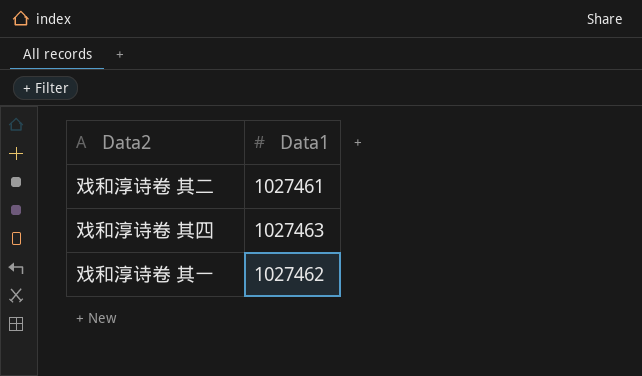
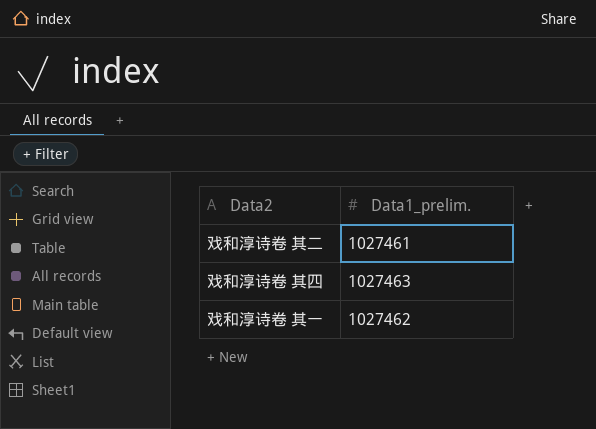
column name: Data1 -> Data1_prelim.

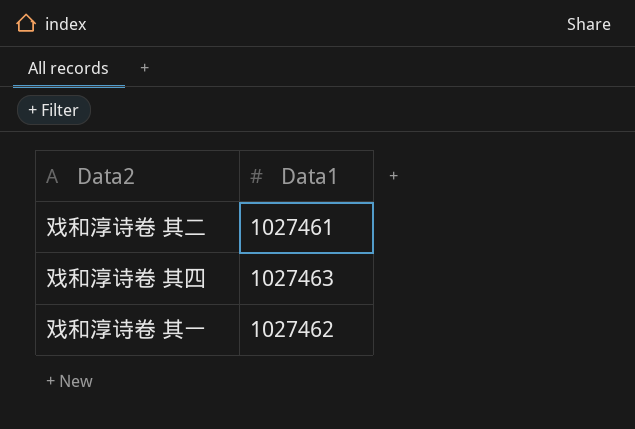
column name: Data1_prelim. -> Data1

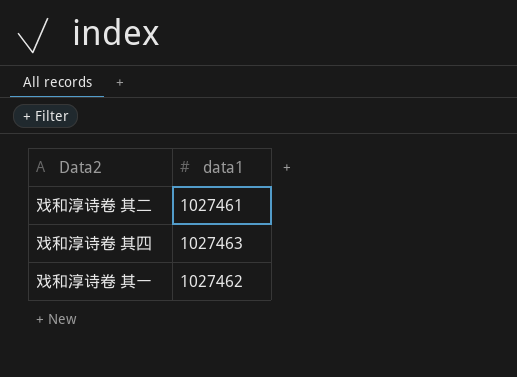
column name: Data1 -> data1

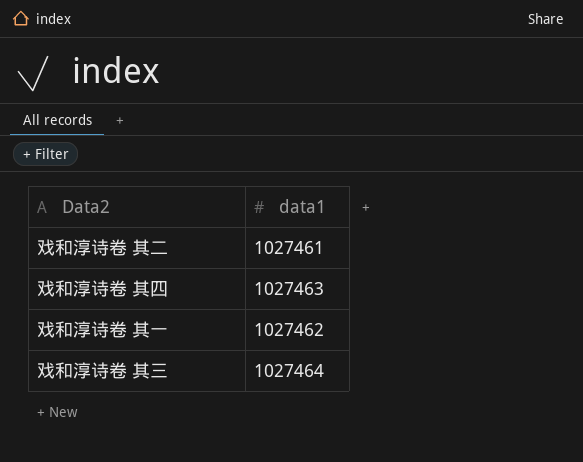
row 戏和淳诗卷 其三: none -> 1027464

